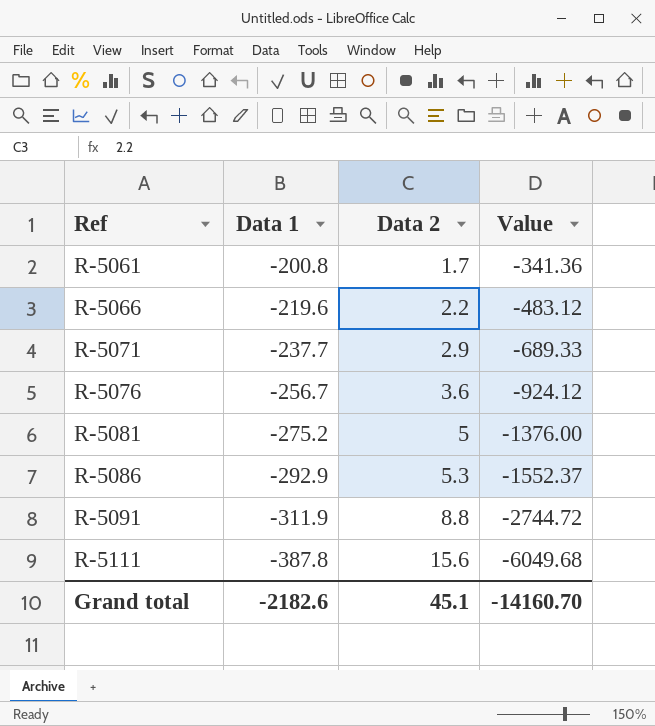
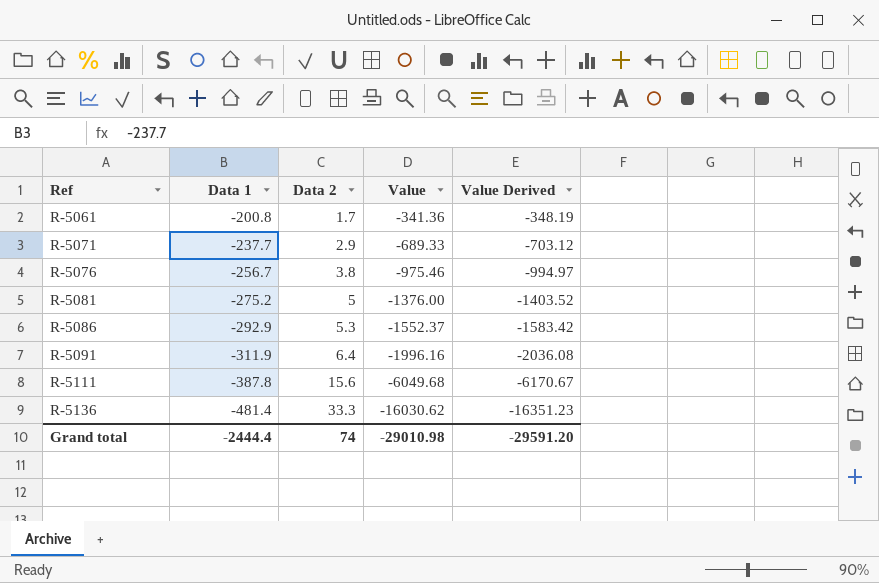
column Value Derived | formula: none -> [Value] * 1.02
row R-5066: -219.6 | 2.2 | -483.12 -> none
R-5076 | Data 2: 3.6 -> 3.8
R-5076 | Value: -924.12 -> -975.46
R-5091 | Data 2: 8.8 -> 6.4
R-5091 | Value: -2744.72 -> -1996.16
row R-5136: none -> -481.4 | 33.3 | -16030.62 | -16351.23
Grand total | Data 1: -2182.6 -> -2444.4
Grand total | Data 2: 45.1 -> 74
Grand total | Value: -14160.70 -> -29010.98

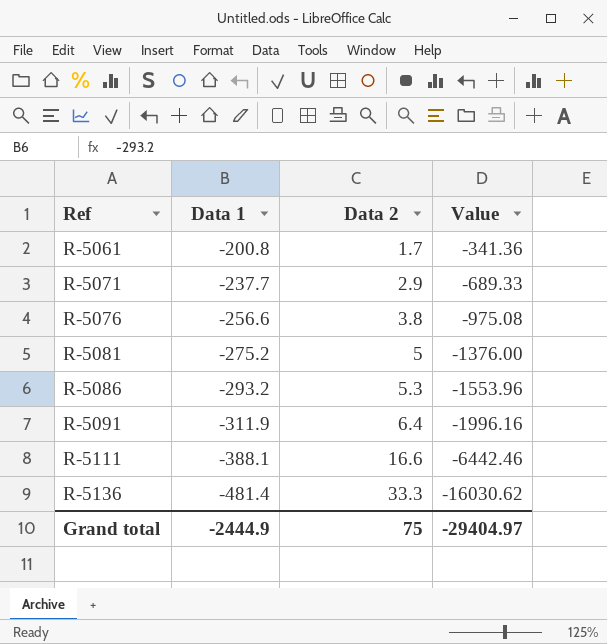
column Value Derived | formula: [Value] * 1.02 -> none
R-5076 | Data 1: -256.7 -> -256.6
R-5076 | Value: -975.46 -> -975.08
R-5086 | Data 1: -292.9 -> -293.2
R-5086 | Value: -1552.37 -> -1553.96
R-5111 | Data 1: -387.8 -> -388.1
R-5111 | Data 2: 15.6 -> 16.6
R-5111 | Value: -6049.68 -> -6442.46
Grand total | Data 1: -2444.4 -> -2444.9
Grand total | Data 2: 74 -> 75
Grand total | Value: -29010.98 -> -29404.97

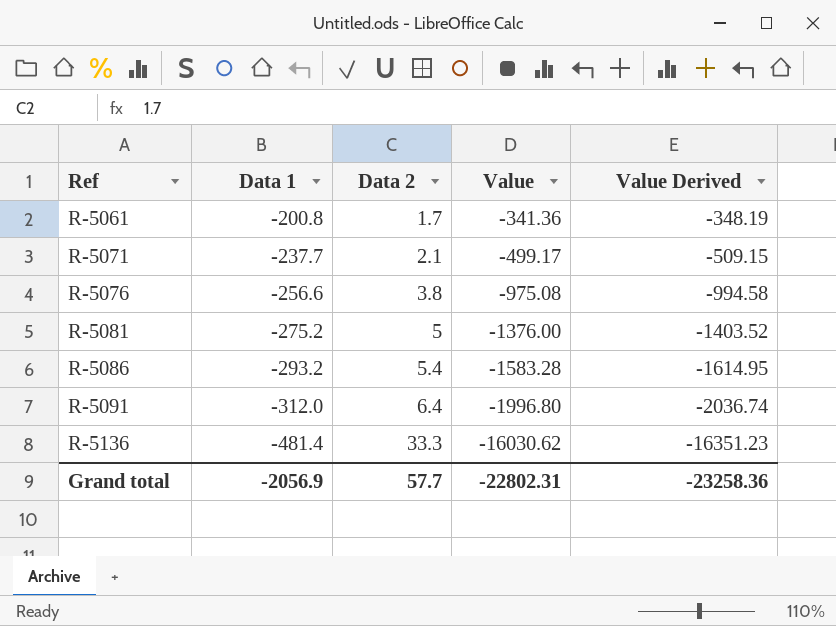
column Value Derived | formula: none -> [Value] * 1.02
row R-5111: -388.1 | 16.6 | -6442.46 -> none
R-5071 | Data 2: 2.9 -> 2.1
R-5071 | Value: -689.33 -> -499.17
R-5086 | Data 2: 5.3 -> 5.4
R-5086 | Value: -1553.96 -> -1583.28
R-5091 | Data 1: -311.9 -> -312.0
R-5091 | Value: -1996.16 -> -1996.80
Grand total | Data 1: -2444.9 -> -2056.9
Grand total | Data 2: 75 -> 57.7
Grand total | Value: -29404.97 -> -22802.31

